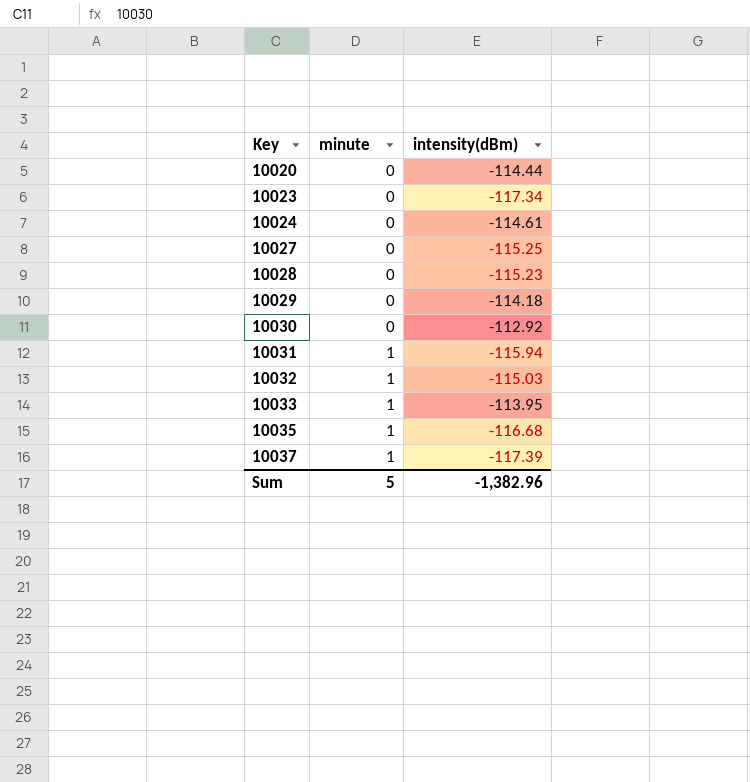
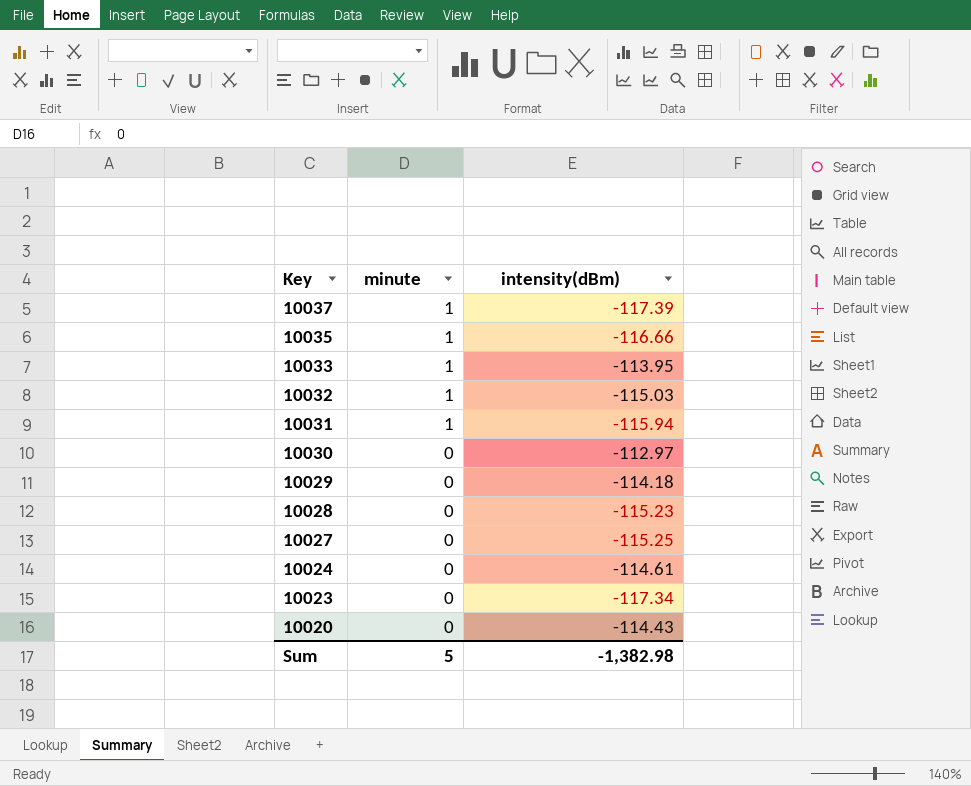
row order: Key ascending -> Key descending
10035 | intensity(dBm): -116.68 -> -116.66
10030 | intensity(dBm): -112.92 -> -112.97
10020 | intensity(dBm): -114.44 -> -114.43
Sum | intensity(dBm): -1,382.96 -> -1,382.98

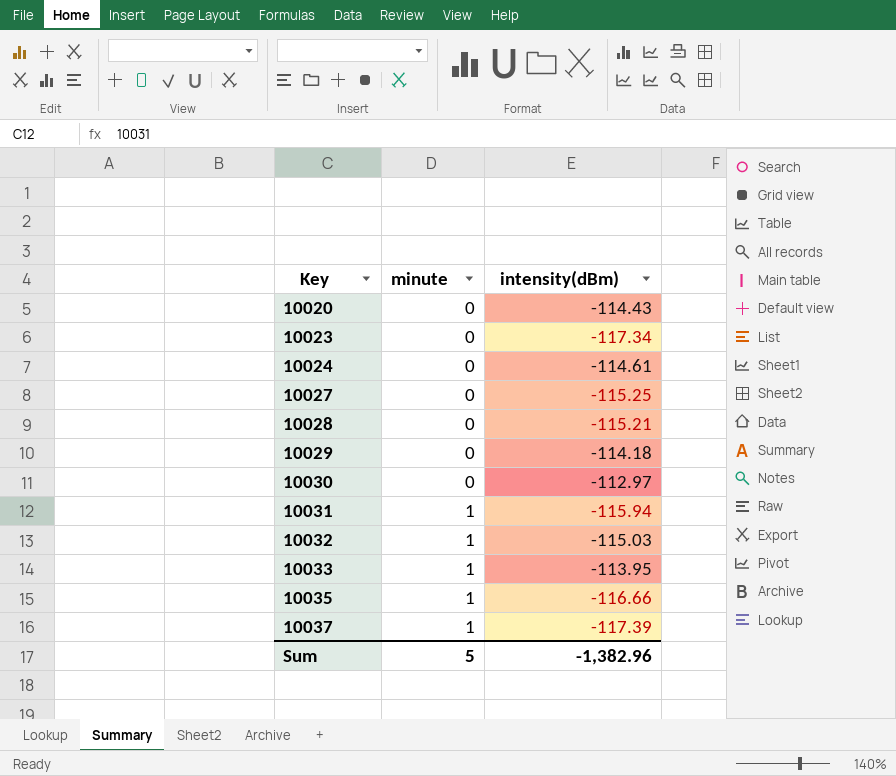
row order: Key descending -> Key ascending
10028 | intensity(dBm): -115.23 -> -115.21
Sum | intensity(dBm): -1,382.98 -> -1,382.96

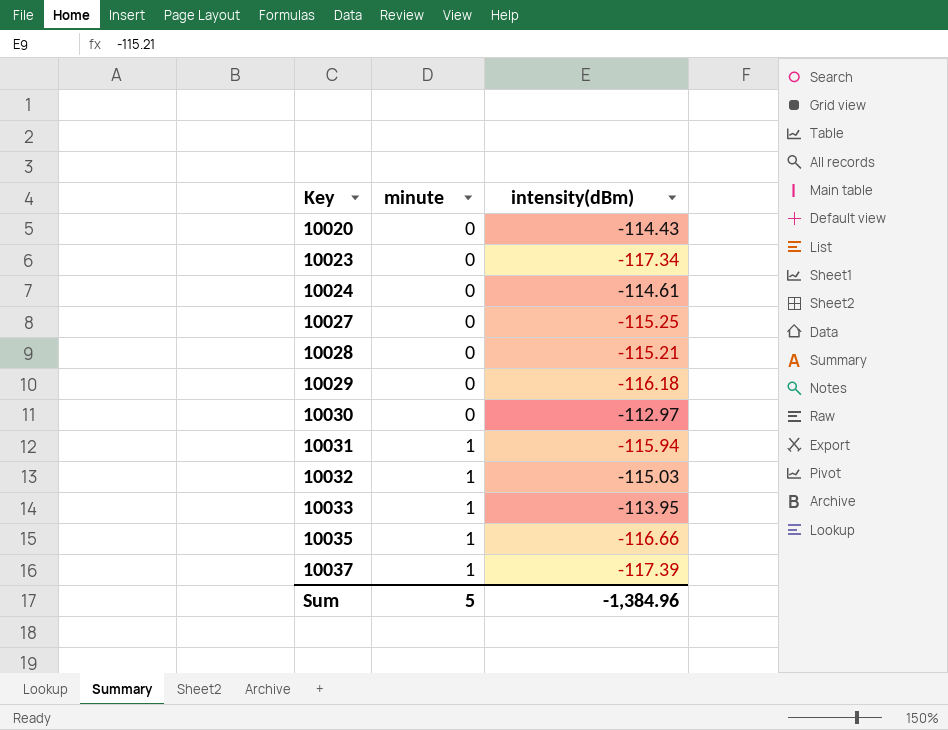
10029 | intensity(dBm): -114.18 -> -116.18
Sum | intensity(dBm): -1,382.96 -> -1,384.96

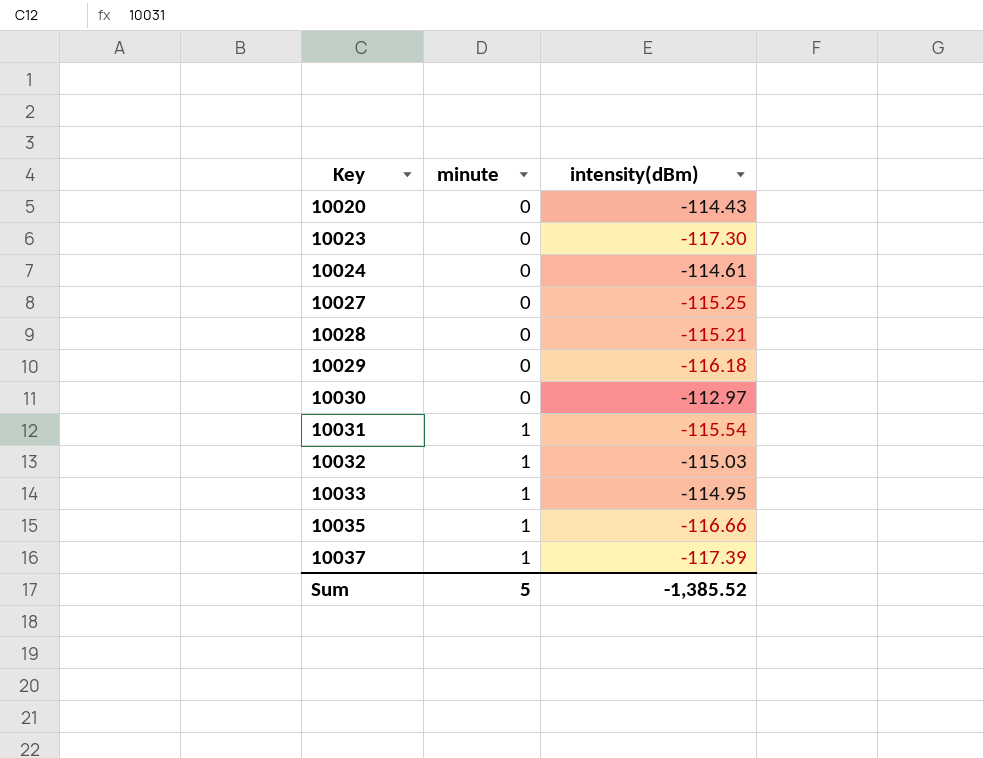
10023 | intensity(dBm): -117.34 -> -117.30
10031 | intensity(dBm): -115.94 -> -115.54
10033 | intensity(dBm): -113.95 -> -114.95
Sum | intensity(dBm): -1,384.96 -> -1,385.52

